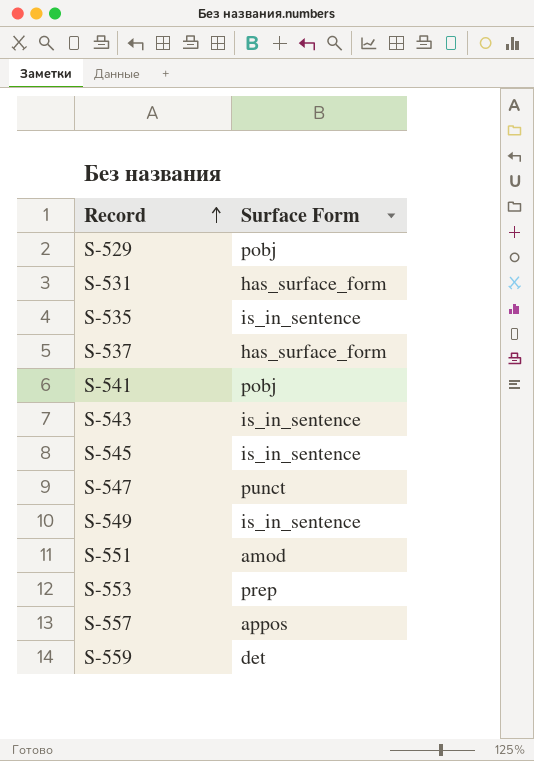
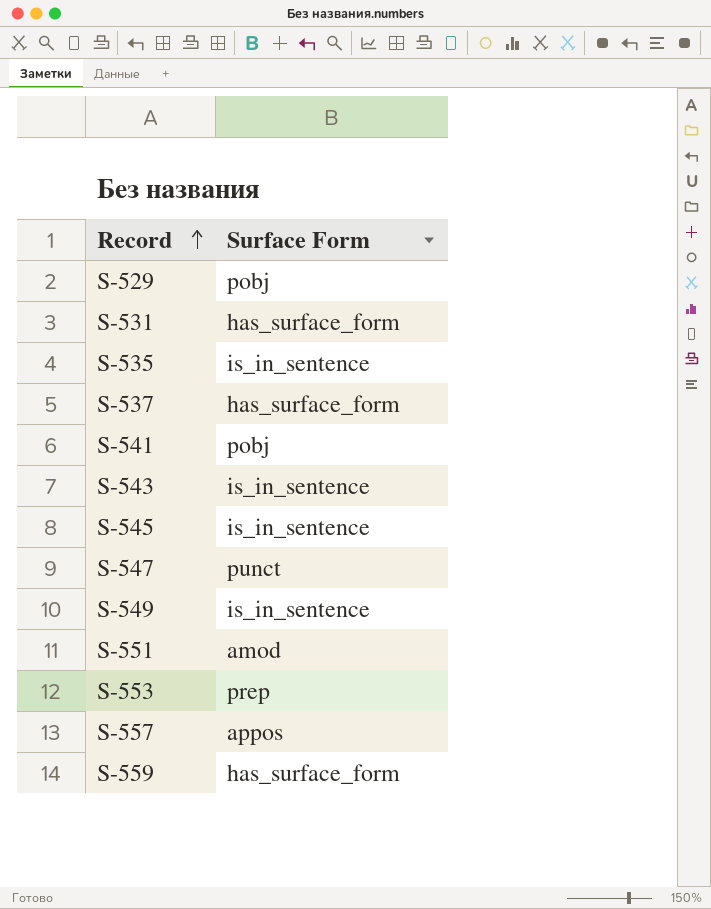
S-559 | Surface Form: det -> has_surface_form

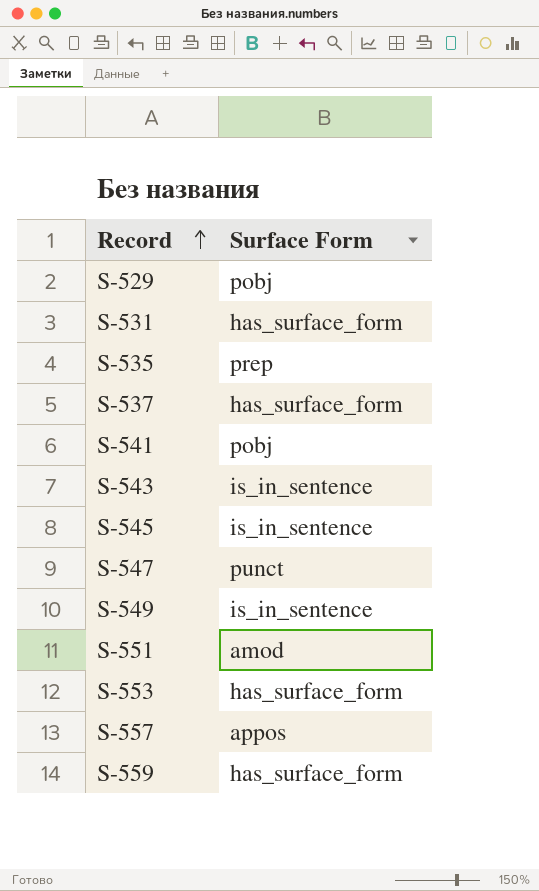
S-535 | Surface Form: is_in_sentence -> prep
S-553 | Surface Form: prep -> has_surface_form

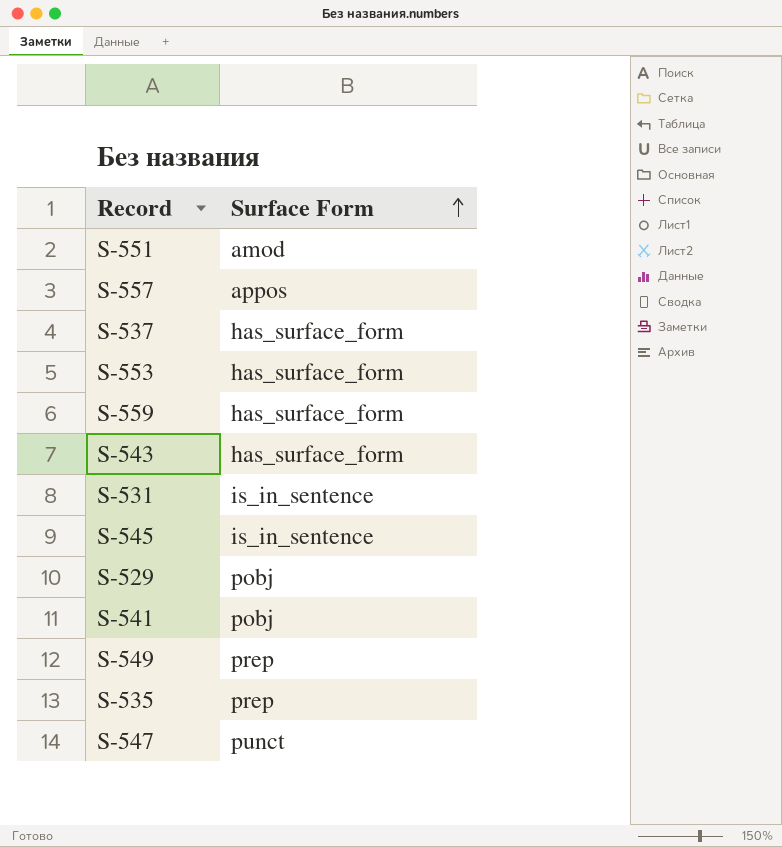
row order: Record ascending -> Surface Form ascending
S-543 | Surface Form: is_in_sentence -> has_surface_form
S-531 | Surface Form: has_surface_form -> is_in_sentence
S-549 | Surface Form: is_in_sentence -> prep

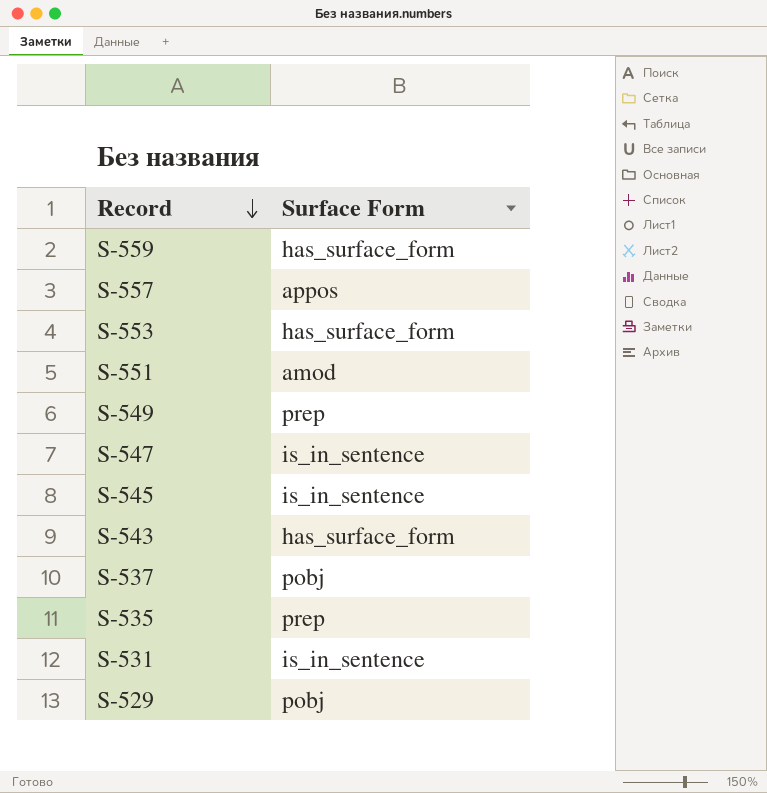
row order: Surface Form ascending -> Record descending
row S-541: pobj -> none
S-547 | Surface Form: punct -> is_in_sentence
S-537 | Surface Form: has_surface_form -> pobj

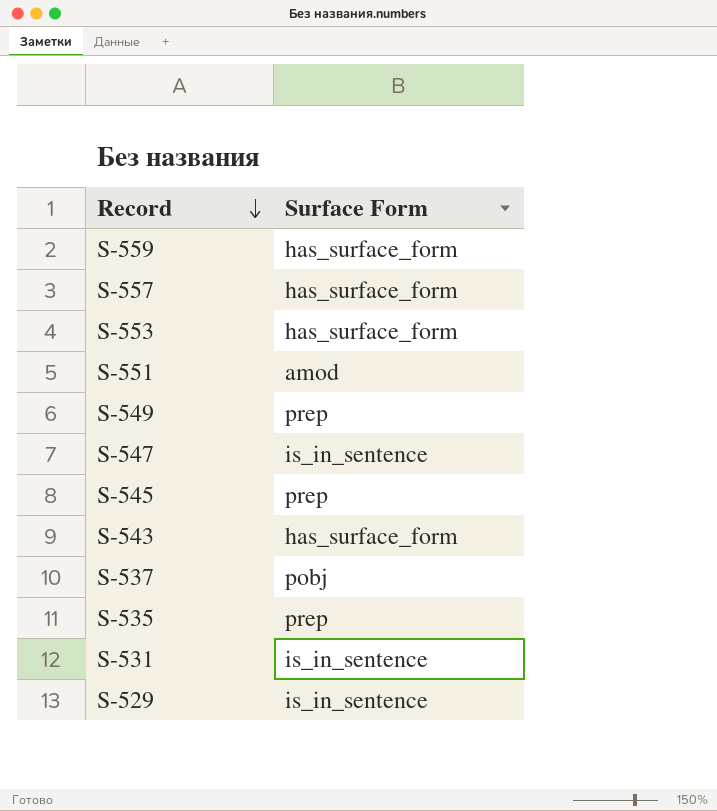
S-557 | Surface Form: appos -> has_surface_form
S-545 | Surface Form: is_in_sentence -> prep
S-529 | Surface Form: pobj -> is_in_sentence

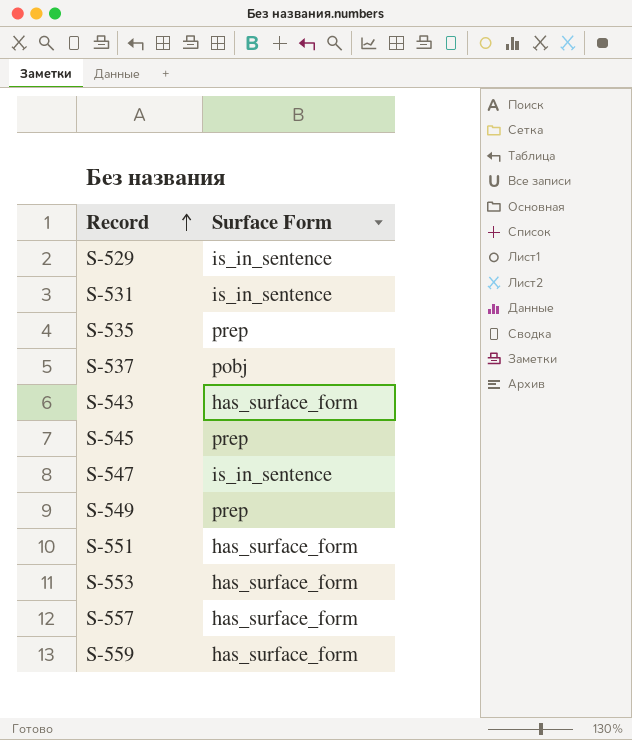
row order: Record descending -> Record ascending
S-551 | Surface Form: amod -> has_surface_form

